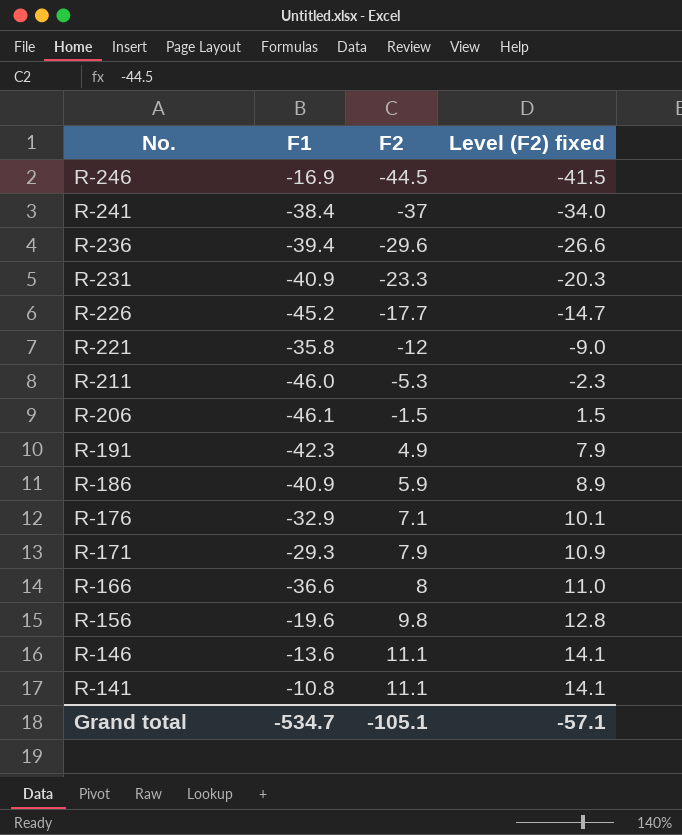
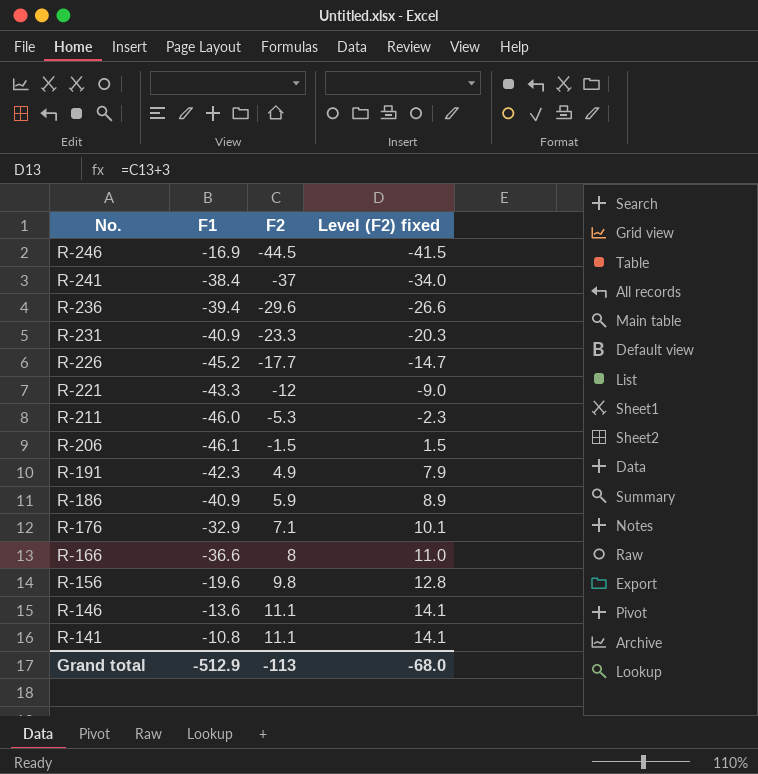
row R-171: -29.3 | 7.9 | 10.9 -> none
R-221 | F1: -35.8 -> -43.3
Grand total | F1: -534.7 -> -512.9
Grand total | F2: -105.1 -> -113
Grand total | Level (F2) fixed: -57.1 -> -68.0

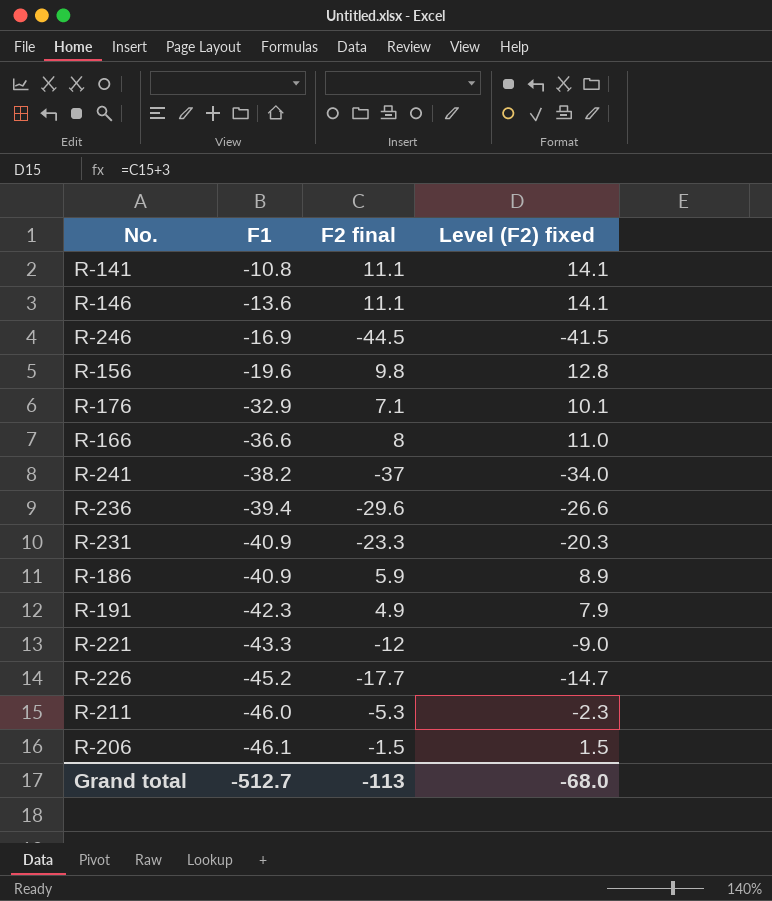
row order: No. descending -> F1 descending
column name: F2 -> F2 final
R-241 | F1: -38.4 -> -38.2
Grand total | F1: -512.9 -> -512.7

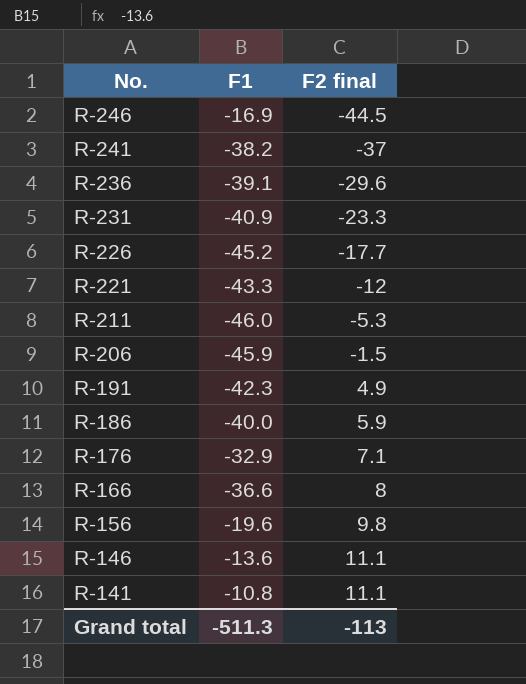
row order: F1 descending -> No. descending
column Level (F2) fixed | formula: [F2 final] + 3 -> none
R-236 | F1: -39.4 -> -39.1
R-206 | F1: -46.1 -> -45.9
R-186 | F1: -40.9 -> -40.0
Grand total | F1: -512.7 -> -511.3

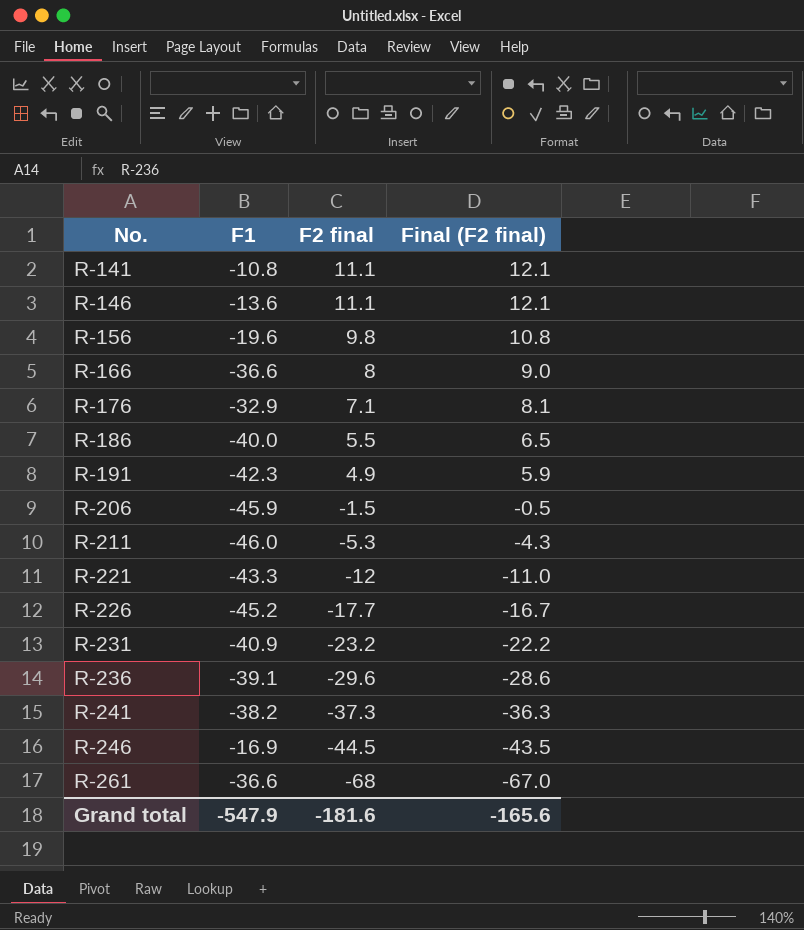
row order: No. descending -> No. ascending
column Final (F2 final) | formula: none -> [F2 final] + 1
R-186 | F2 final: 5.9 -> 5.5
R-231 | F2 final: -23.3 -> -23.2
R-241 | F2 final: -37 -> -37.3
row R-261: none -> -36.6 | -68 | -67.0
Grand total | F1: -511.3 -> -547.9
Grand total | F2 final: -113 -> -181.6

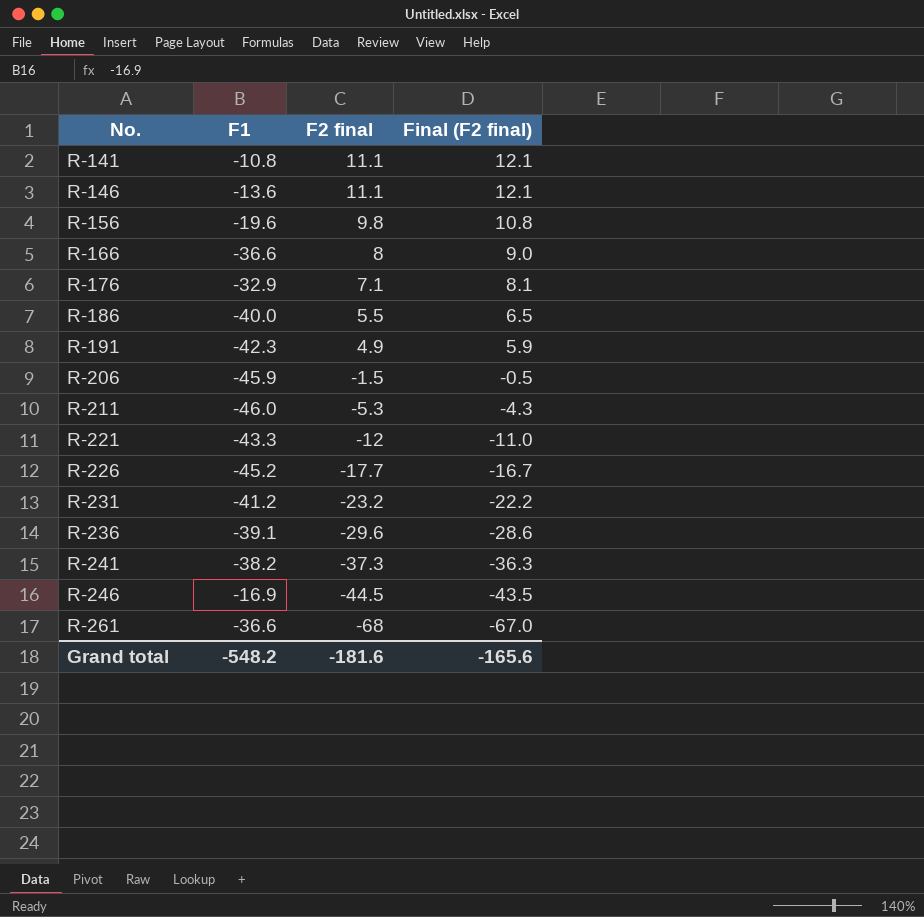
R-231 | F1: -40.9 -> -41.2
Grand total | F1: -547.9 -> -548.2

